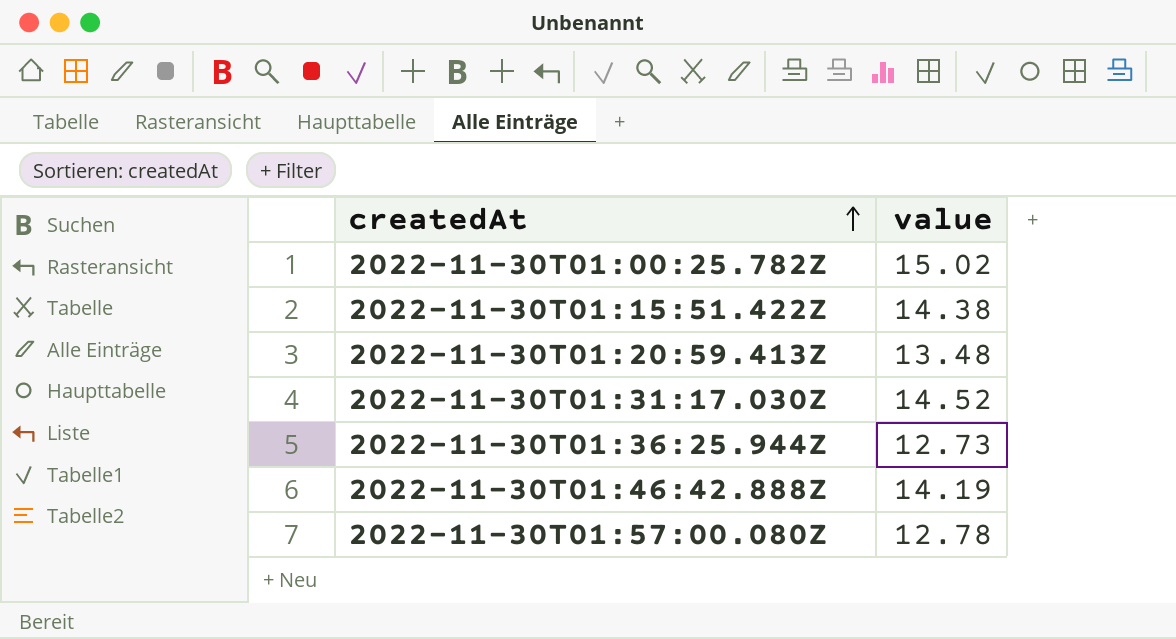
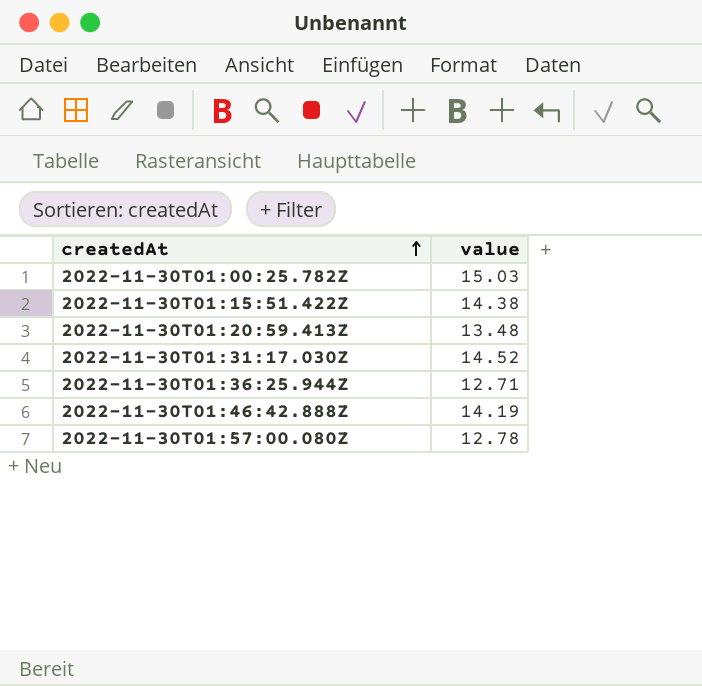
2022-11-30T01:00:25.782Z | value: 15.02 -> 15.03
2022-11-30T01:36:25.944Z | value: 12.73 -> 12.71

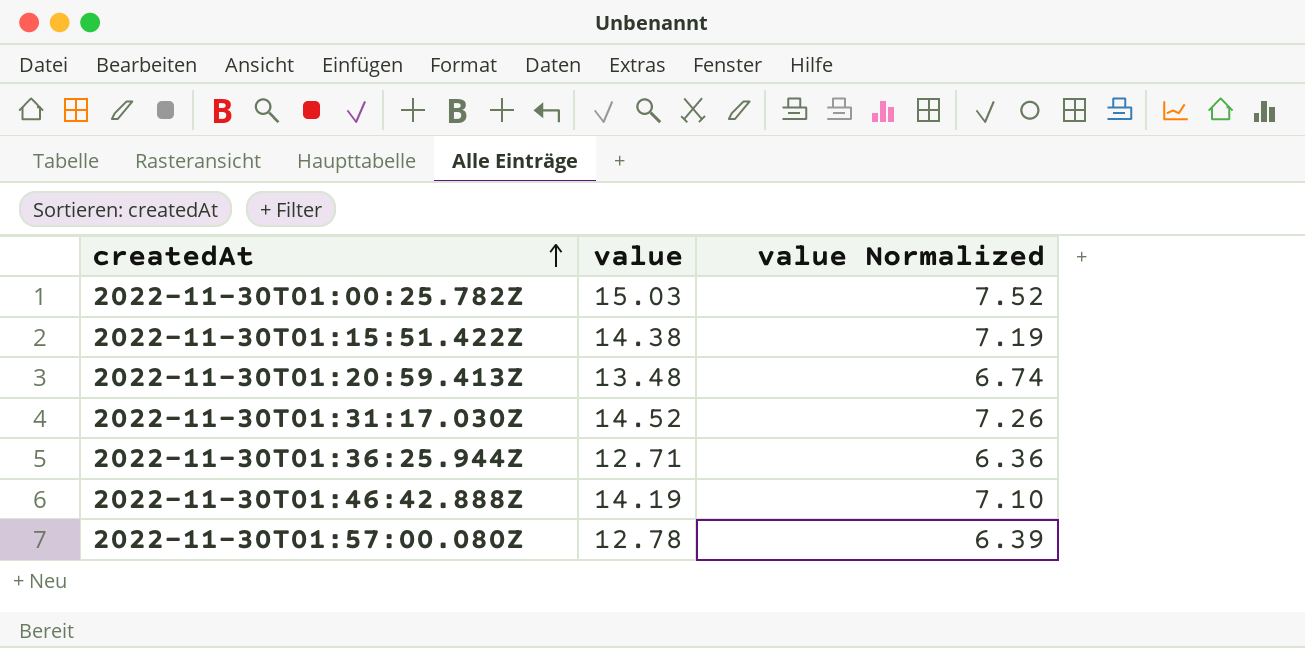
column value Normalized | formula: none -> [value] * 0.5

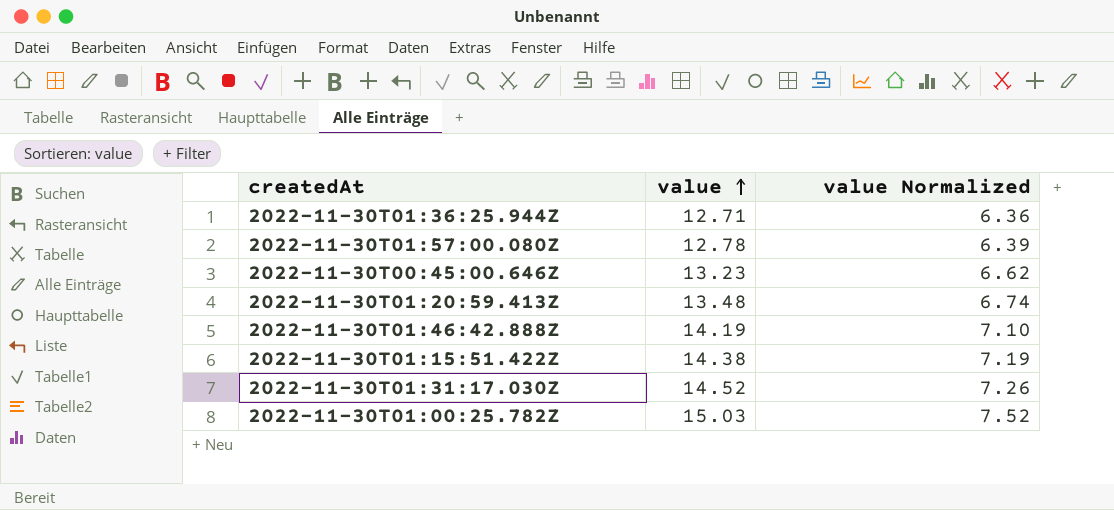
row order: createdAt ascending -> value ascending
row 2022-11-30T00:45:00.646Z: none -> 13.23 | 6.62

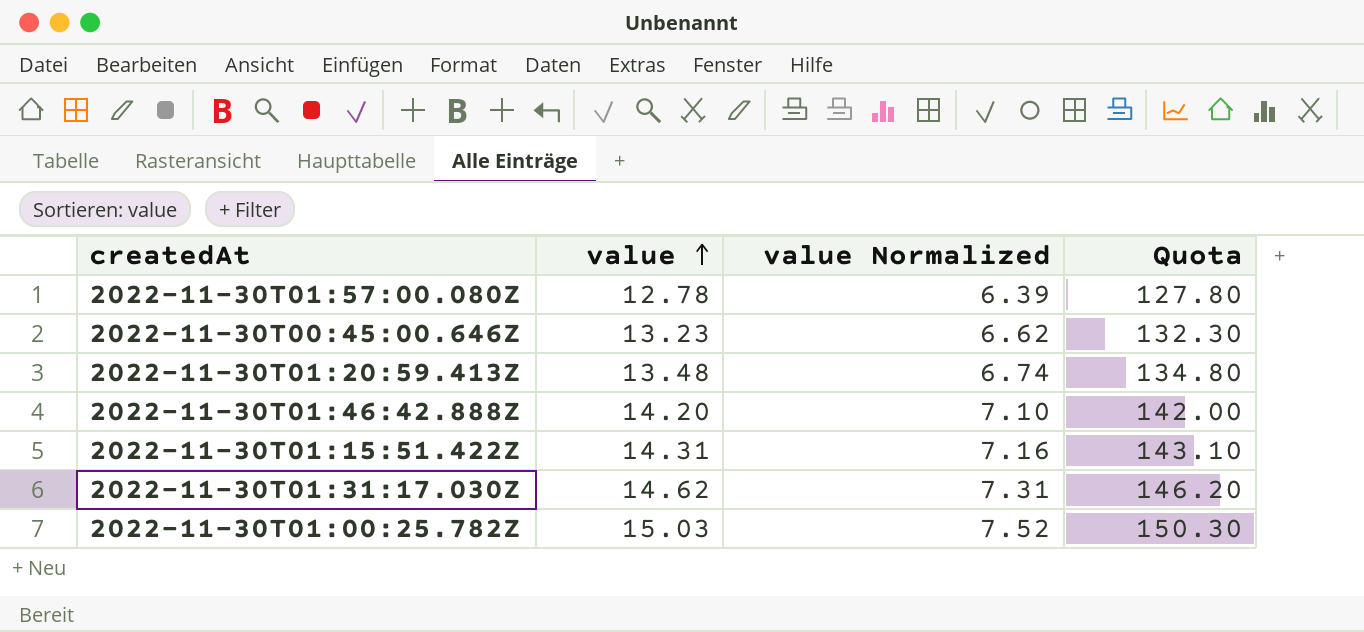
column Quota | formula: none -> [value] * 10
row 2022-11-30T01:36:25.944Z: 12.71 | 6.36 -> none
2022-11-30T01:46:42.888Z | value: 14.19 -> 14.20
2022-11-30T01:15:51.422Z | value: 14.38 -> 14.31
2022-11-30T01:15:51.422Z | value Normalized: 7.19 -> 7.16
2022-11-30T01:31:17.030Z | value: 14.52 -> 14.62
2022-11-30T01:31:17.030Z | value Normalized: 7.26 -> 7.31

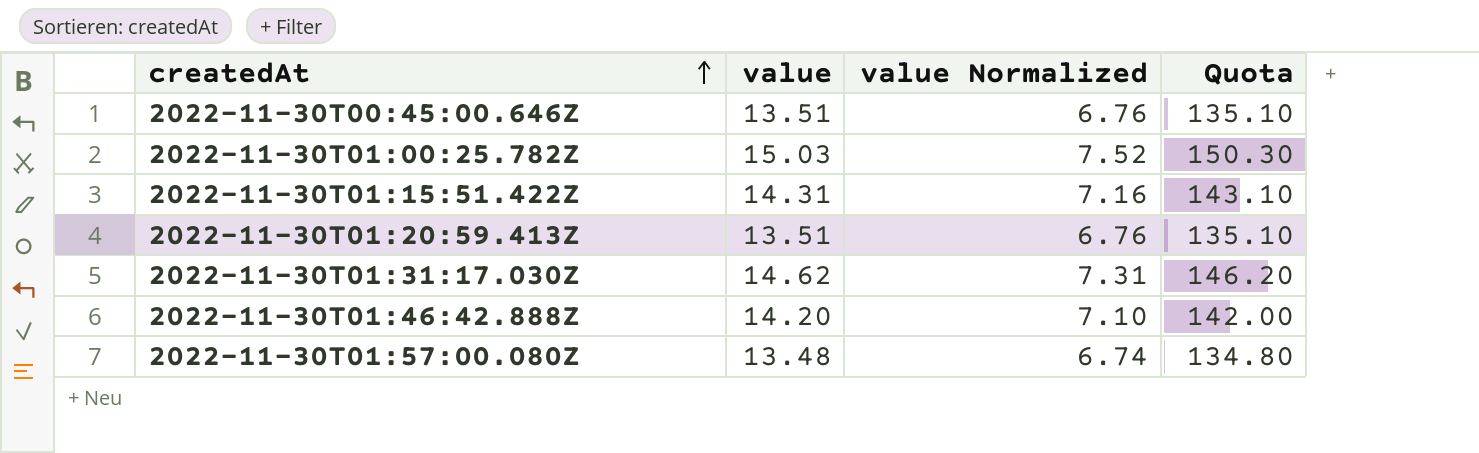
row order: value ascending -> createdAt ascending
2022-11-30T00:45:00.646Z | value: 13.23 -> 13.51
2022-11-30T00:45:00.646Z | value Normalized: 6.62 -> 6.76
2022-11-30T00:45:00.646Z | Quota: 132.30 -> 135.10
2022-11-30T01:20:59.413Z | value: 13.48 -> 13.51
2022-11-30T01:20:59.413Z | value Normalized: 6.74 -> 6.76
2022-11-30T01:20:59.413Z | Quota: 134.80 -> 135.10
2022-11-30T01:57:00.080Z | value: 12.78 -> 13.48
2022-11-30T01:57:00.080Z | value Normalized: 6.39 -> 6.74
2022-11-30T01:57:00.080Z | Quota: 127.80 -> 134.80

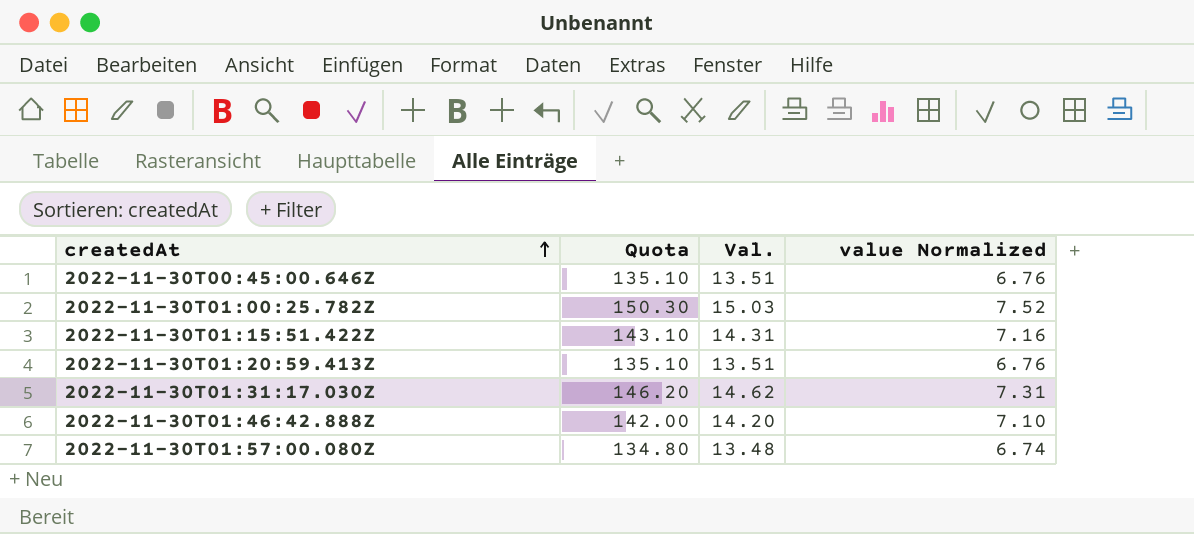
column Quota | position: 4 -> 2
column name: value -> Val.

